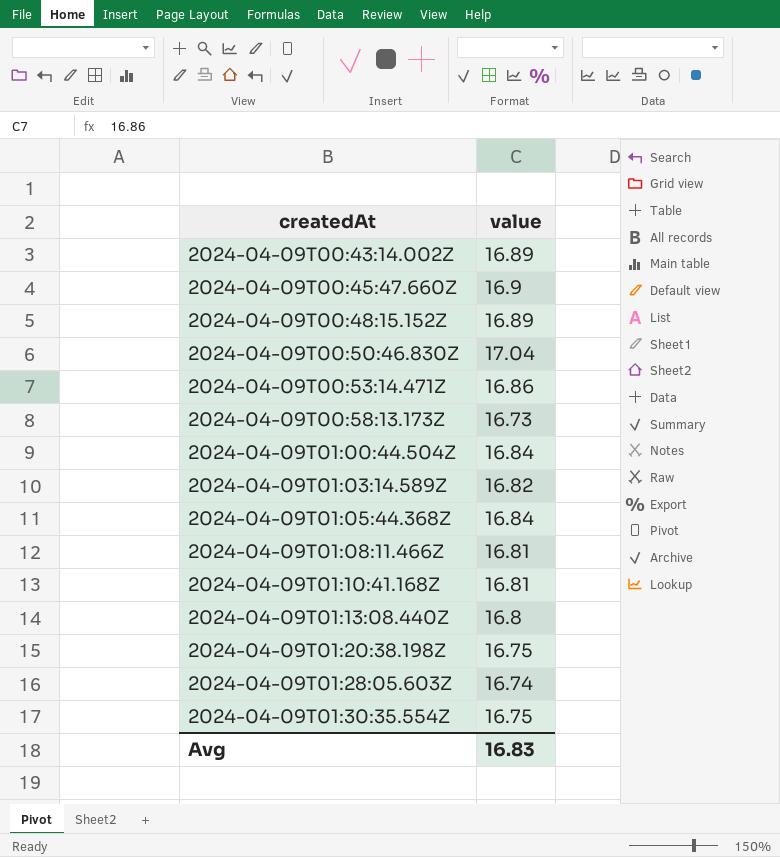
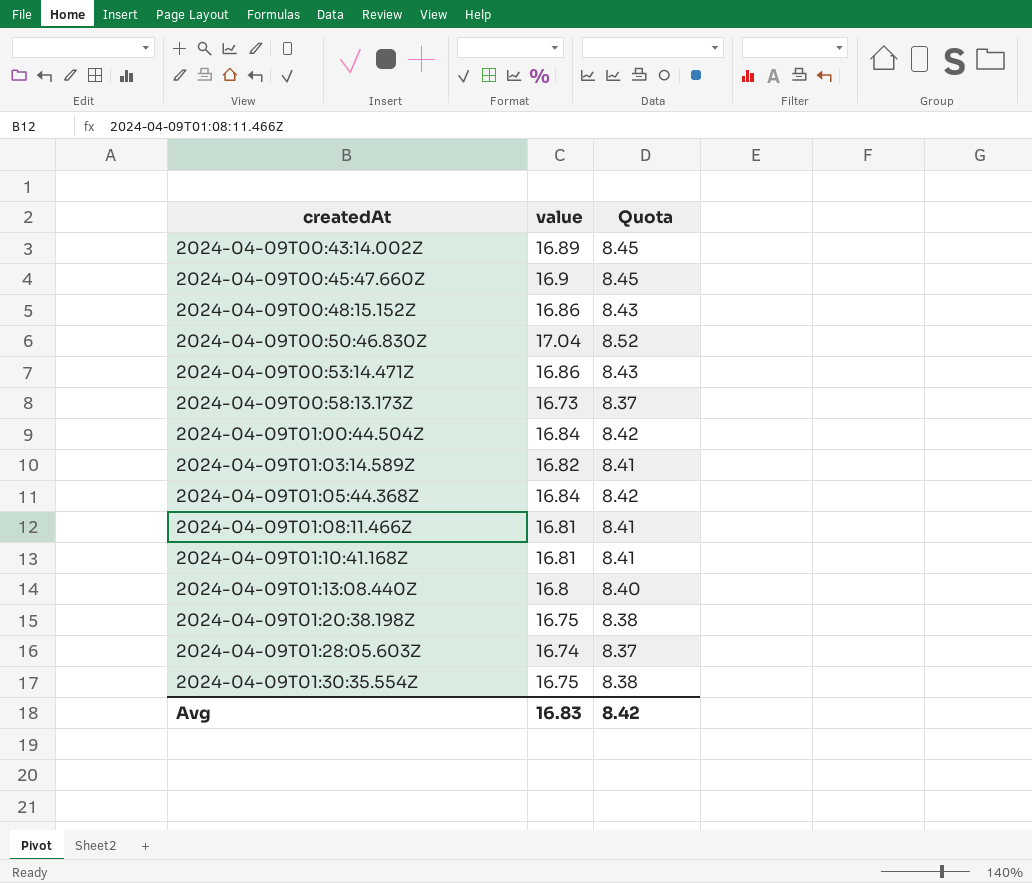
column Quota | formula: none -> [value] * 0.5
2024-04-09T00:48:15.152Z | value: 16.89 -> 16.86

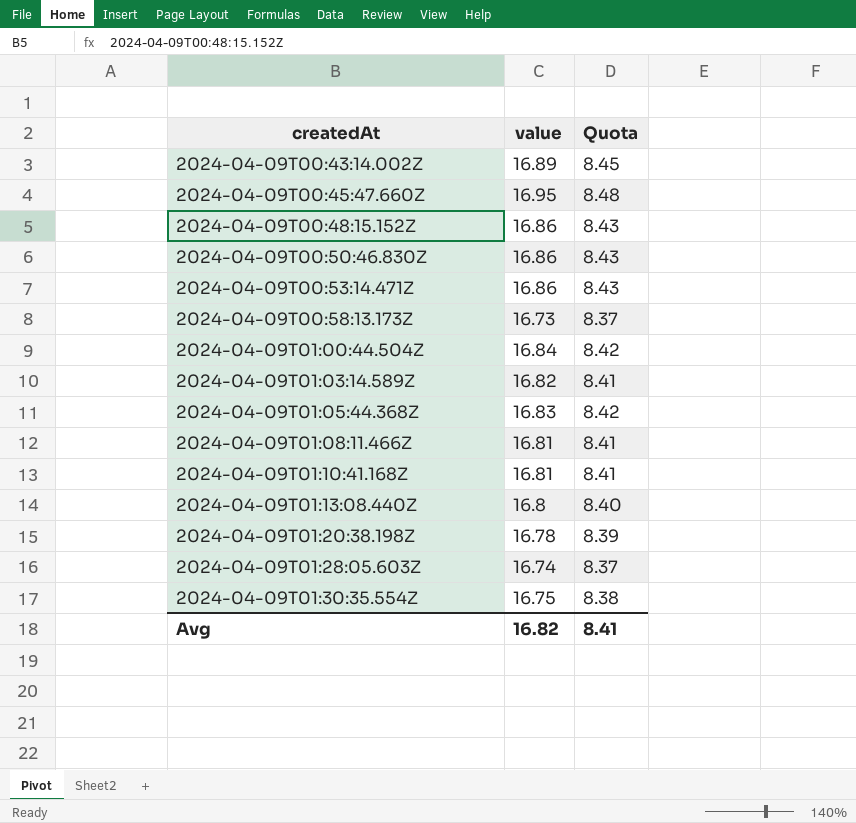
2024-04-09T00:45:47.660Z | value: 16.9 -> 16.95
2024-04-09T00:45:47.660Z | Quota: 8.45 -> 8.48
2024-04-09T00:50:46.830Z | value: 17.04 -> 16.86
2024-04-09T00:50:46.830Z | Quota: 8.52 -> 8.43
2024-04-09T01:05:44.368Z | value: 16.84 -> 16.83
2024-04-09T01:20:38.198Z | value: 16.75 -> 16.78
2024-04-09T01:20:38.198Z | Quota: 8.38 -> 8.39
Avg | value: 16.83 -> 16.82
Avg | Quota: 8.42 -> 8.41

